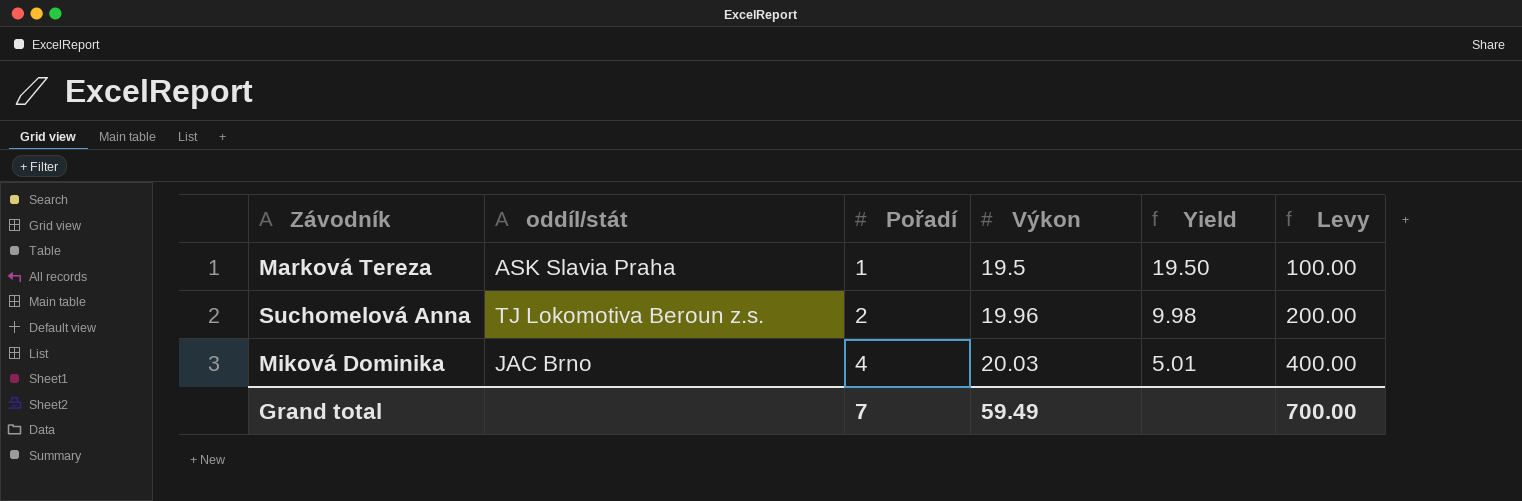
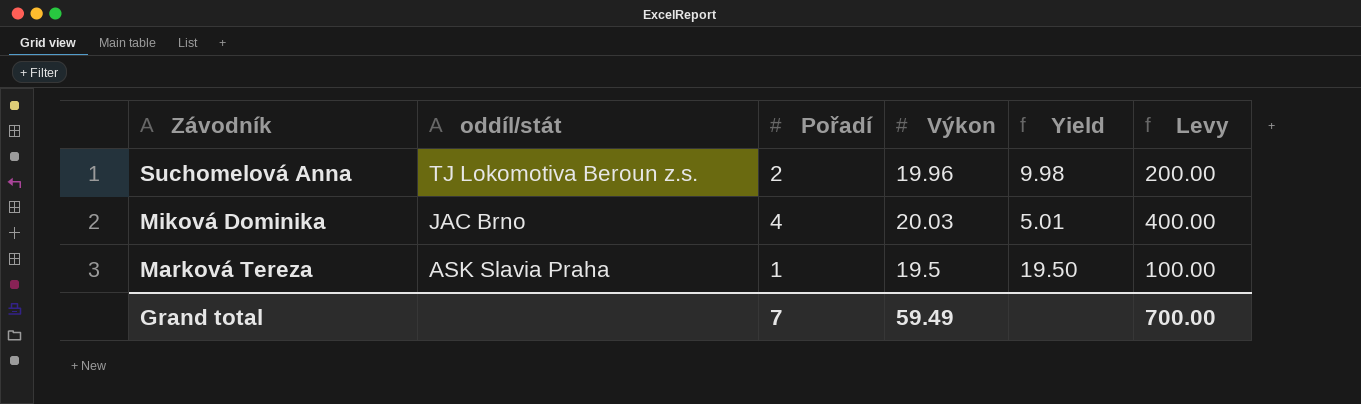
row order: Pořadí ascending -> Závodník descending

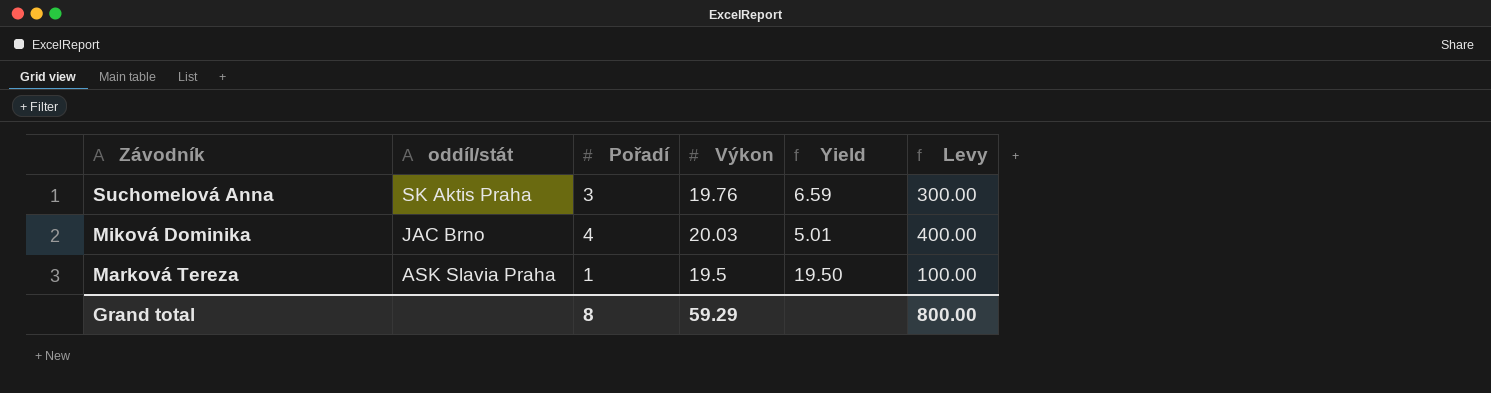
Suchomelová Anna | oddíl/stát: TJ Lokomotiva Beroun z.s. -> SK Aktis Praha
Suchomelová Anna | Pořadí: 2 -> 3
Suchomelová Anna | Výkon: 19.96 -> 19.76
Suchomelová Anna | Yield: 9.98 -> 6.59
Suchomelová Anna | Levy: 200.00 -> 300.00
Grand total | Pořadí: 7 -> 8
Grand total | Výkon: 59.49 -> 59.29
Grand total | Levy: 700.00 -> 800.00

